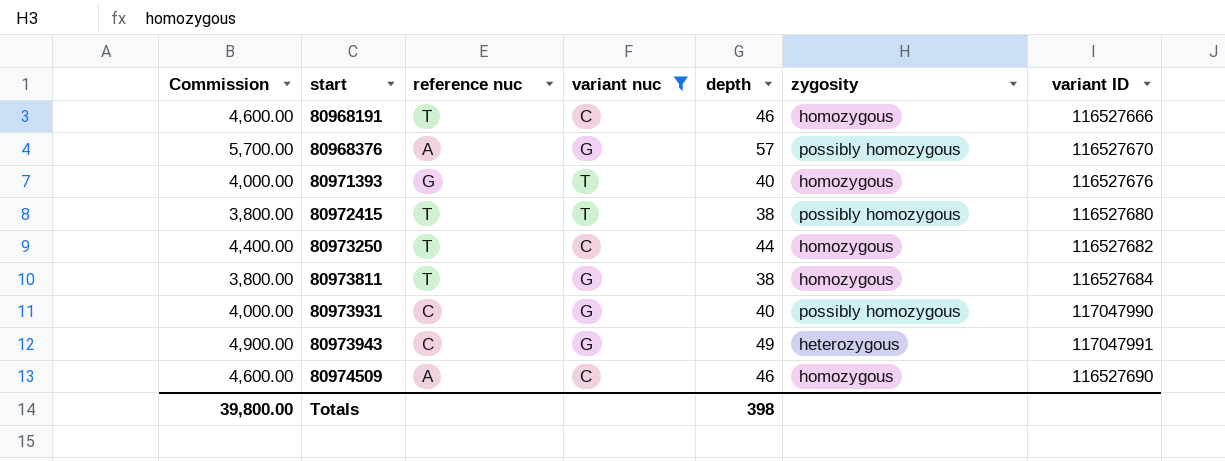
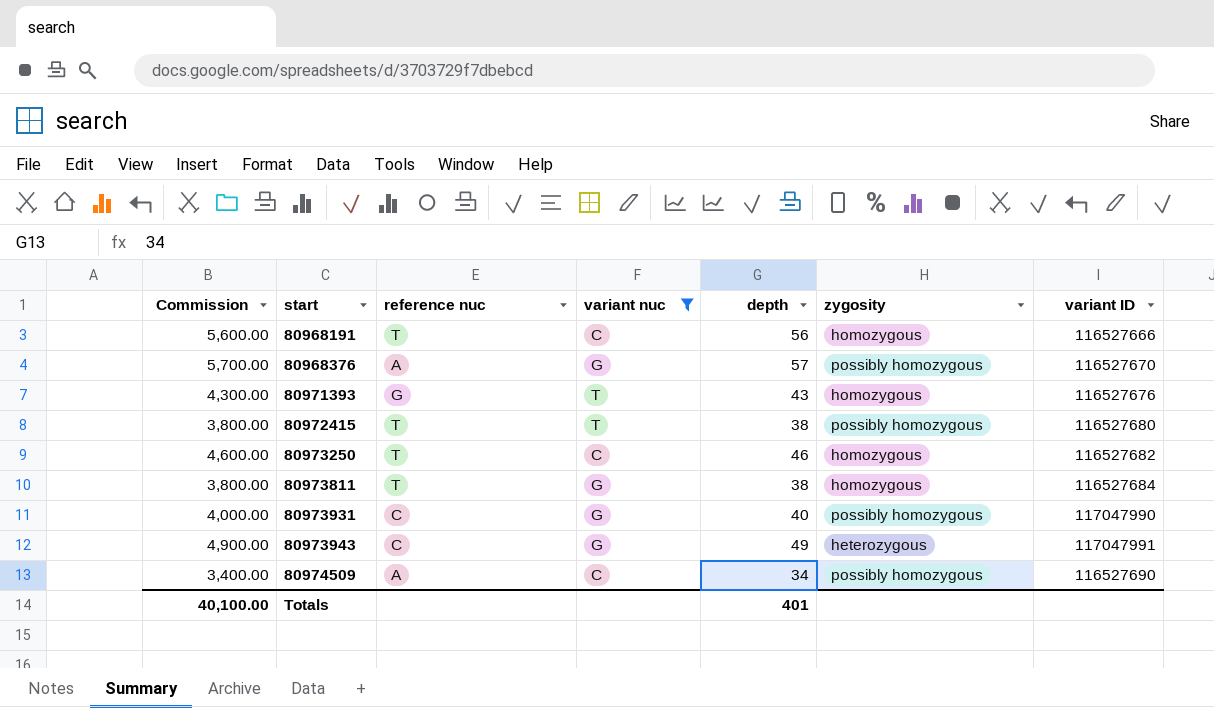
80968191 | Commission: 4,600.00 -> 5,600.00
80968191 | depth: 46 -> 56
80971393 | Commission: 4,000.00 -> 4,300.00
80971393 | depth: 40 -> 43
80973250 | Commission: 4,400.00 -> 4,600.00
80973250 | depth: 44 -> 46
80974509 | Commission: 4,600.00 -> 3,400.00
80974509 | depth: 46 -> 34
80974509 | zygosity: homozygous -> possibly homozygous
Totals | Commission: 39,800.00 -> 40,100.00
Totals | depth: 398 -> 401

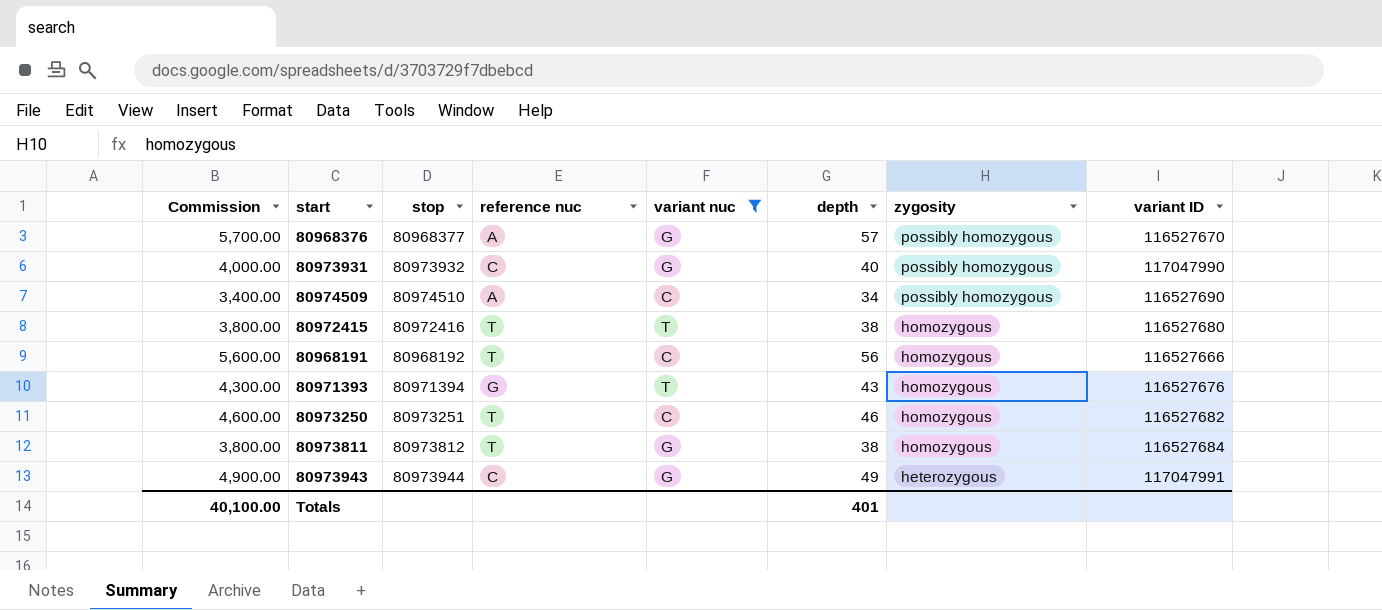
row order: start ascending -> zygosity descending
column stop | position: none -> 3
80972415 | zygosity: possibly homozygous -> homozygous

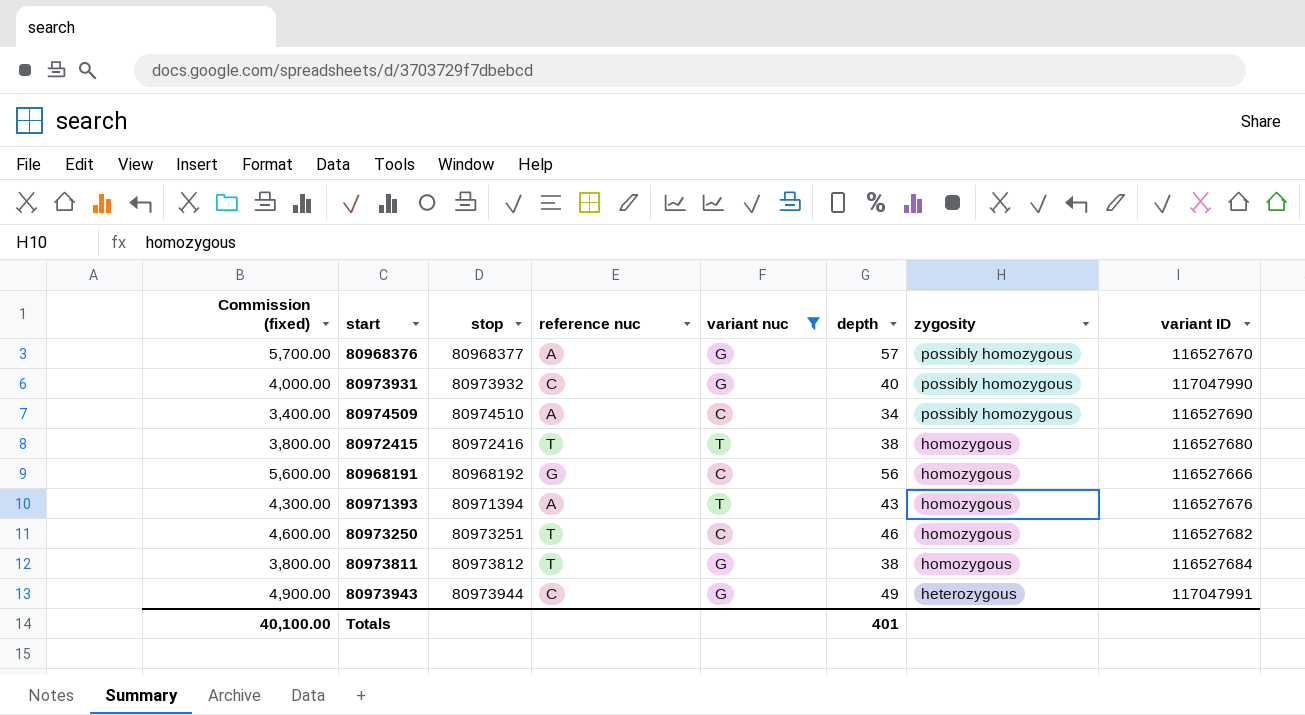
column name: Commission -> Commission (fixed)
80968191 | reference nuc: T -> G
80971393 | reference nuc: G -> A

